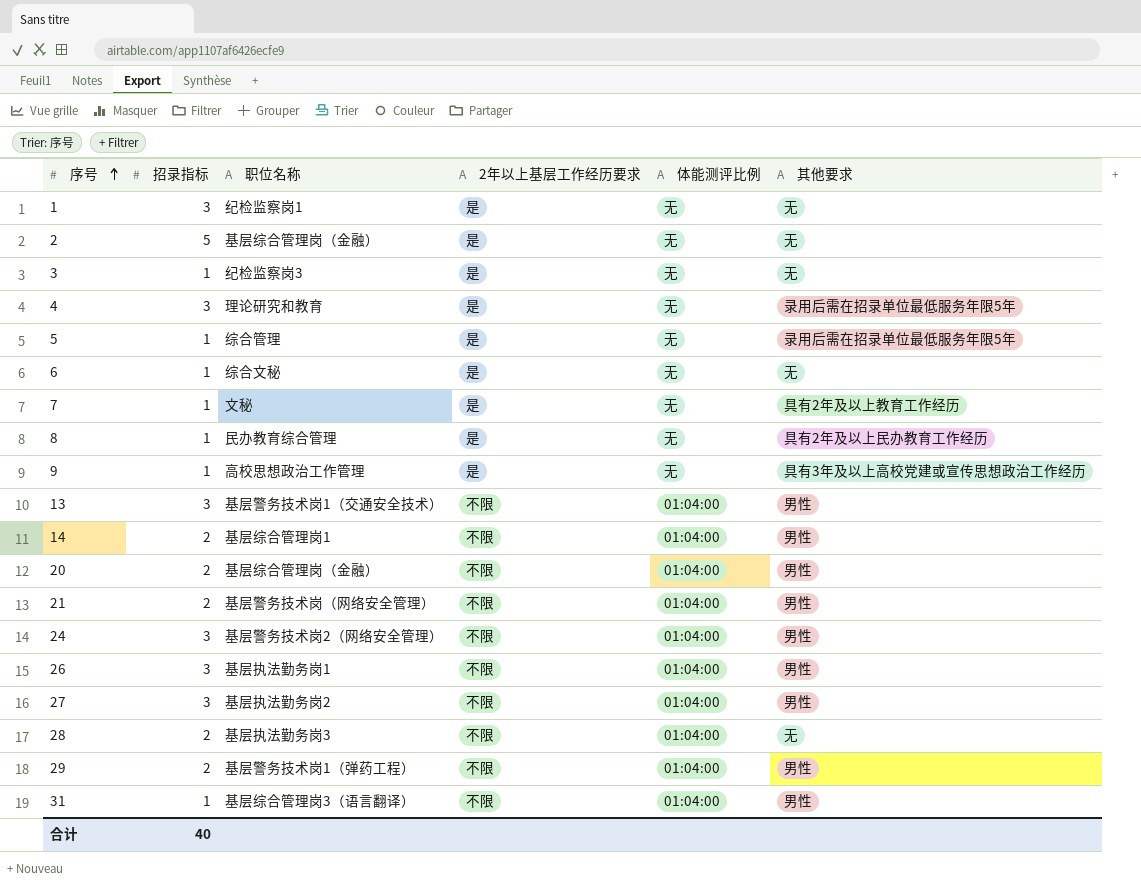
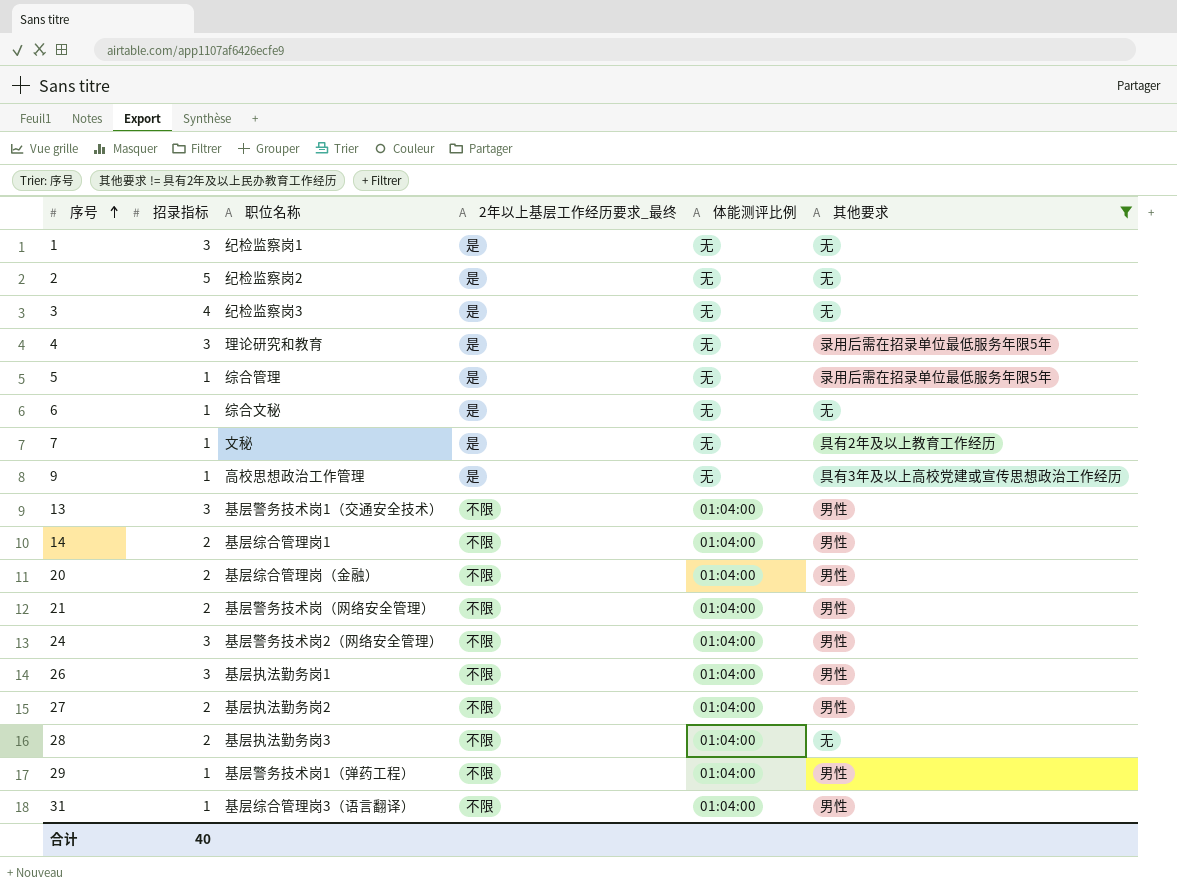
filter: none -> 其他要求 != 具有2年及以上民办教育工作经历
column name: 2年以上基层工作经历要求 -> 2年以上基层工作经历要求_最终
2 | 职位名称: 基层综合管理岗（金融） -> 纪检监察岗2
3 | 招录指标: 1 -> 4
27 | 招录指标: 3 -> 2
29 | 招录指标: 2 -> 1

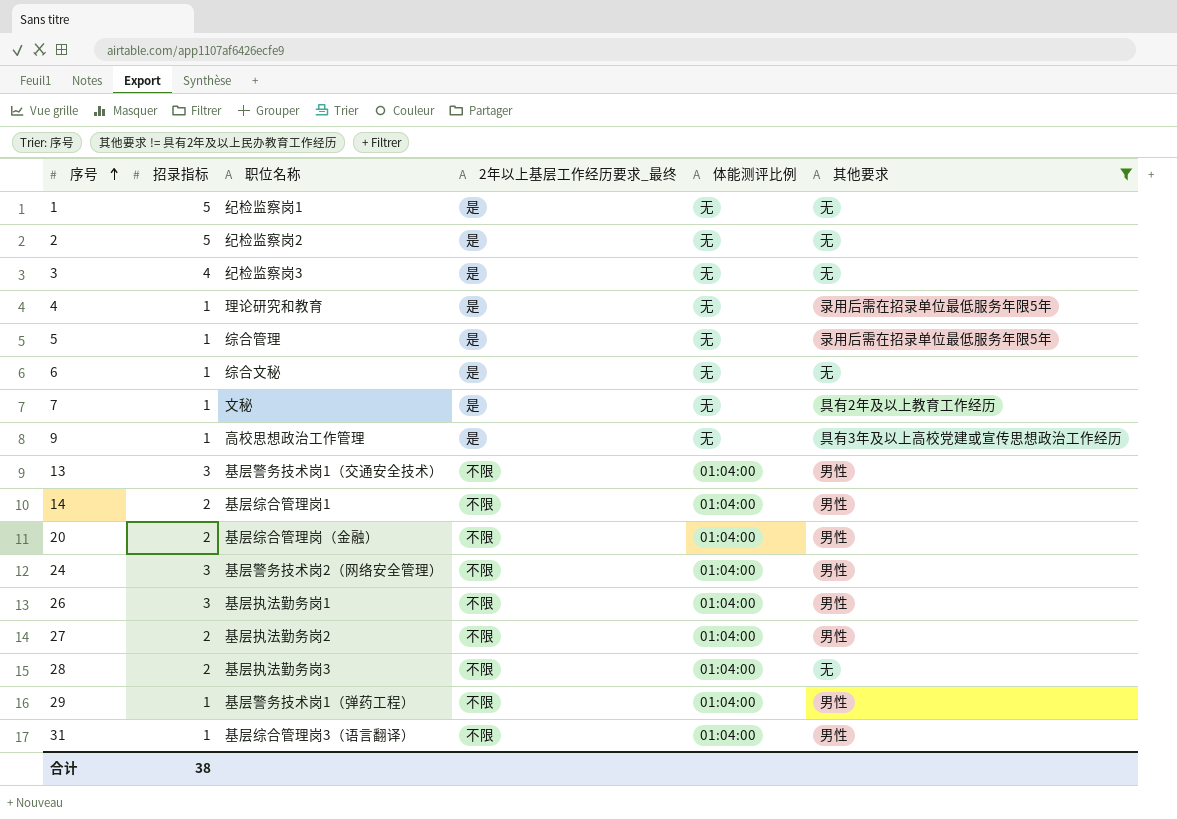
row 21: 2 | 基层警务技术岗（网络安全管理） | 不限 | 01:04:00 | 男性 -> none
1 | 招录指标: 3 -> 5
4 | 招录指标: 3 -> 1
合计 | 招录指标: 40 -> 38

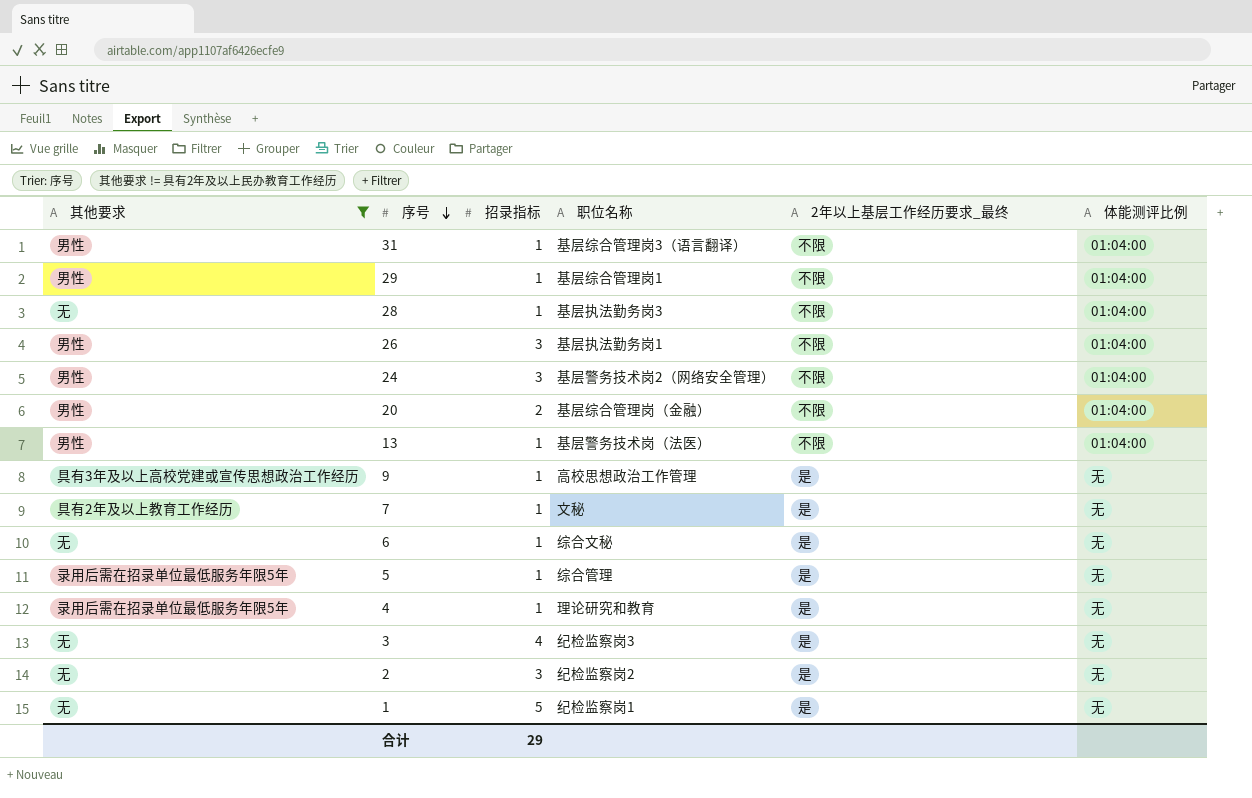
row order: 序号 ascending -> 序号 descending
column 其他要求 | position: 6 -> 1
row 14: 2 | 基层综合管理岗1 | 不限 | 01:04:00 | 男性 -> none
row 27: 2 | 基层执法勤务岗2 | 不限 | 01:04:00 | 男性 -> none
29 | 职位名称: 基层警务技术岗1（弹药工程） -> 基层综合管理岗1
28 | 招录指标: 2 -> 1
13 | 招录指标: 3 -> 1
13 | 职位名称: 基层警务技术岗1（交通安全技术） -> 基层警务技术岗（法医）
2 | 招录指标: 5 -> 3
合计 | 招录指标: 38 -> 29

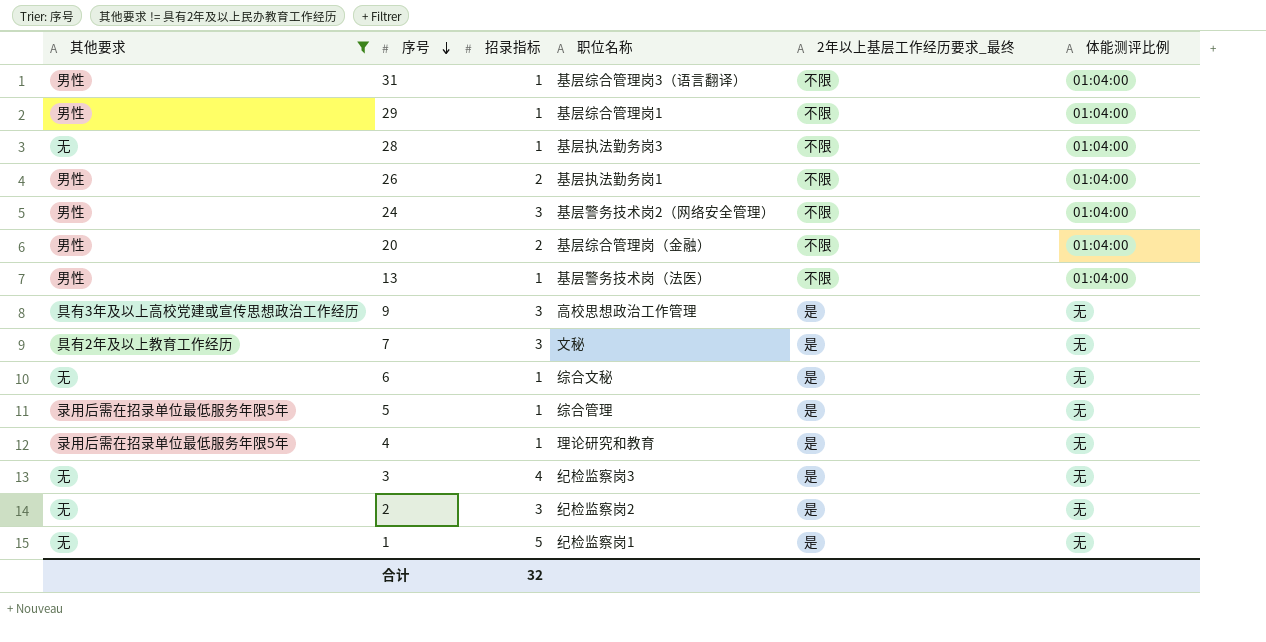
26 | 招录指标: 3 -> 2
9 | 招录指标: 1 -> 3
7 | 招录指标: 1 -> 3
合计 | 招录指标: 29 -> 32

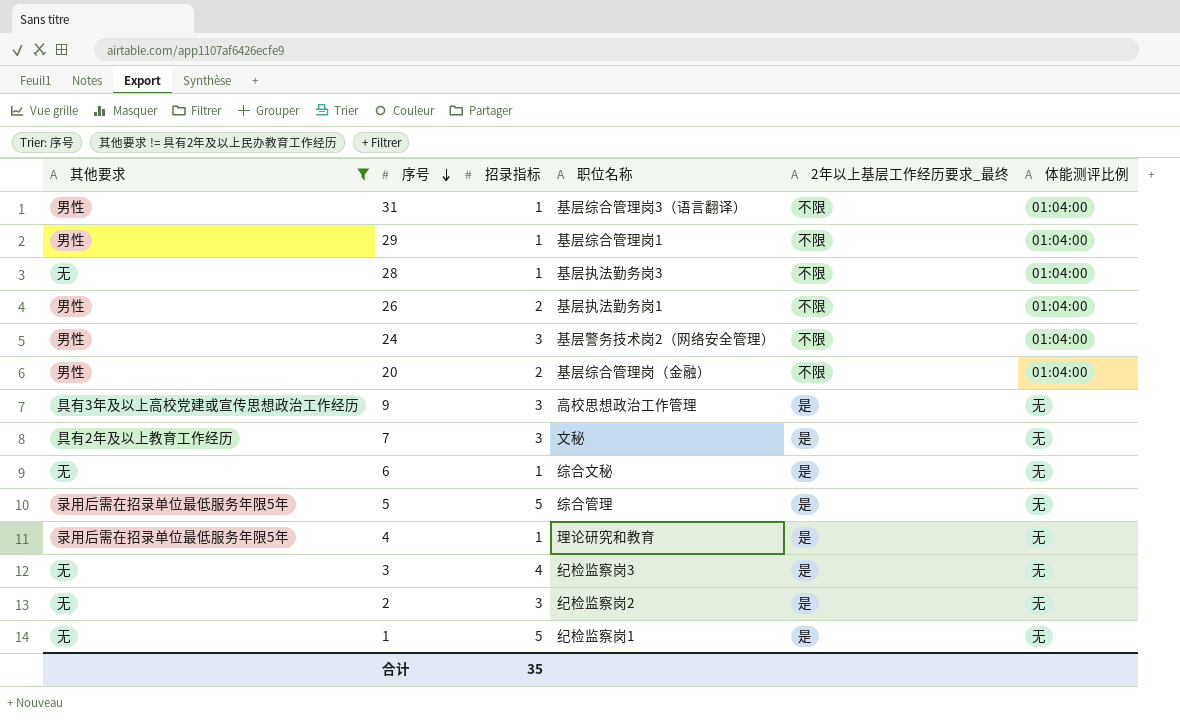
row 13: 男性 | 1 | 基层警务技术岗（法医） | 不限 | 01:04:00 -> none
5 | 招录指标: 1 -> 5
合计 | 招录指标: 32 -> 35

